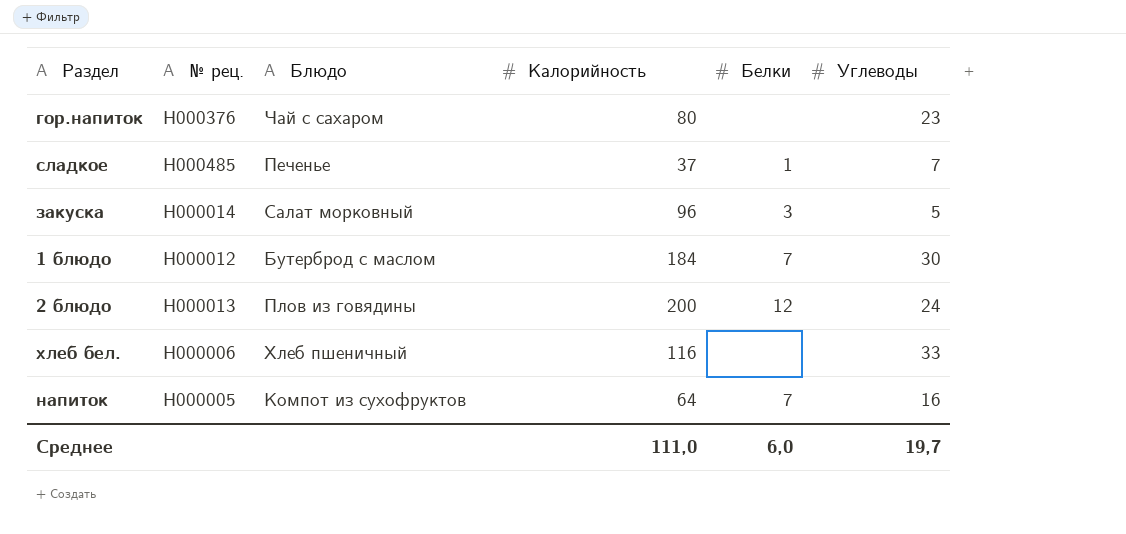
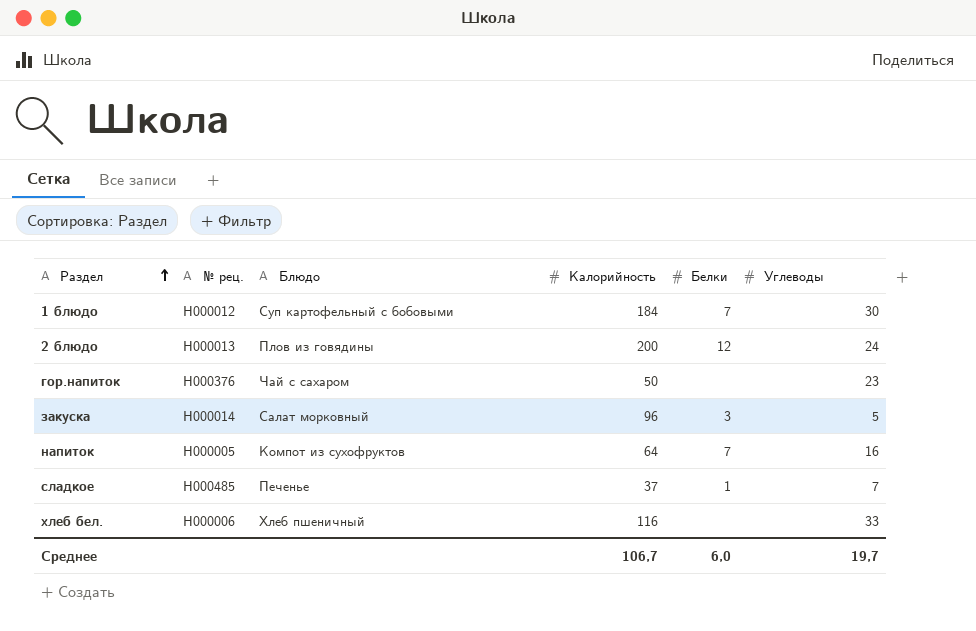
row order: none -> Раздел ascending
1 блюдо | Блюдо: Бутерброд с маслом -> Суп картофельный с бобовыми
гор.напиток | Калорийность: 80 -> 50
Среднее | Калорийность: 111,0 -> 106,7

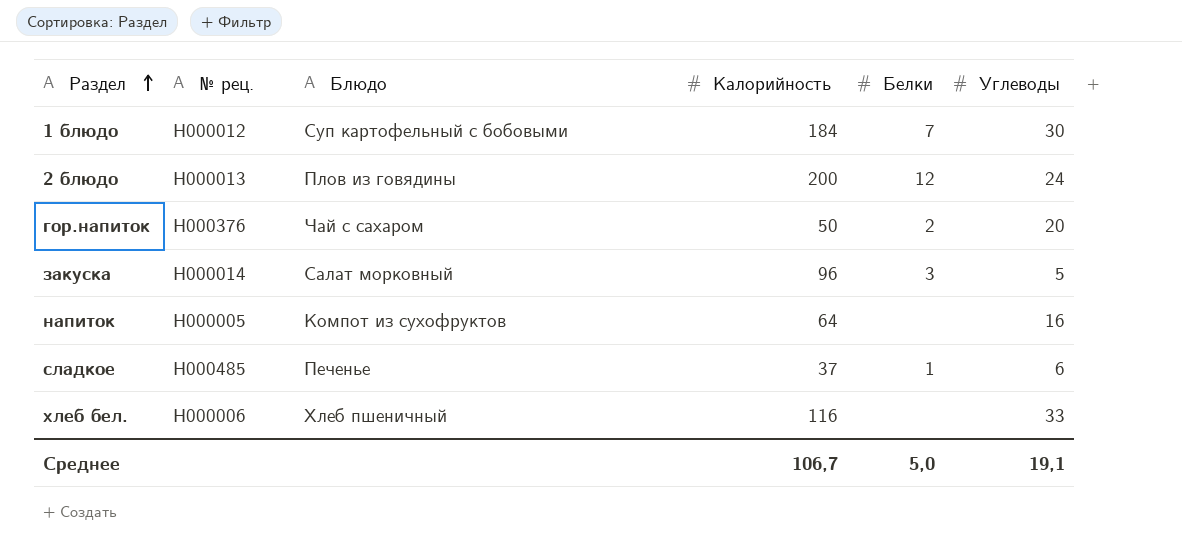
гор.напиток | Белки: none -> 2
гор.напиток | Углеводы: 23 -> 20
напиток | Белки: 7 -> none
сладкое | Углеводы: 7 -> 6
Среднее | Белки: 6,0 -> 5,0
Среднее | Углеводы: 19,7 -> 19,1

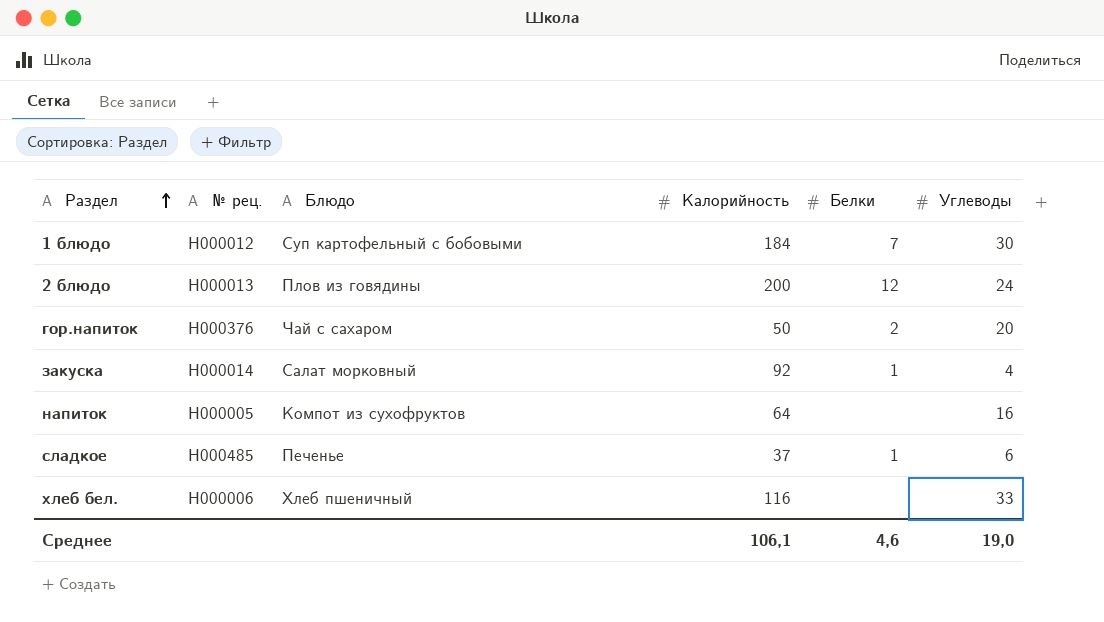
закуска | Калорийность: 96 -> 92
закуска | Белки: 3 -> 1
закуска | Углеводы: 5 -> 4
Среднее | Калорийность: 106,7 -> 106,1
Среднее | Белки: 5,0 -> 4,6
Среднее | Углеводы: 19,1 -> 19,0

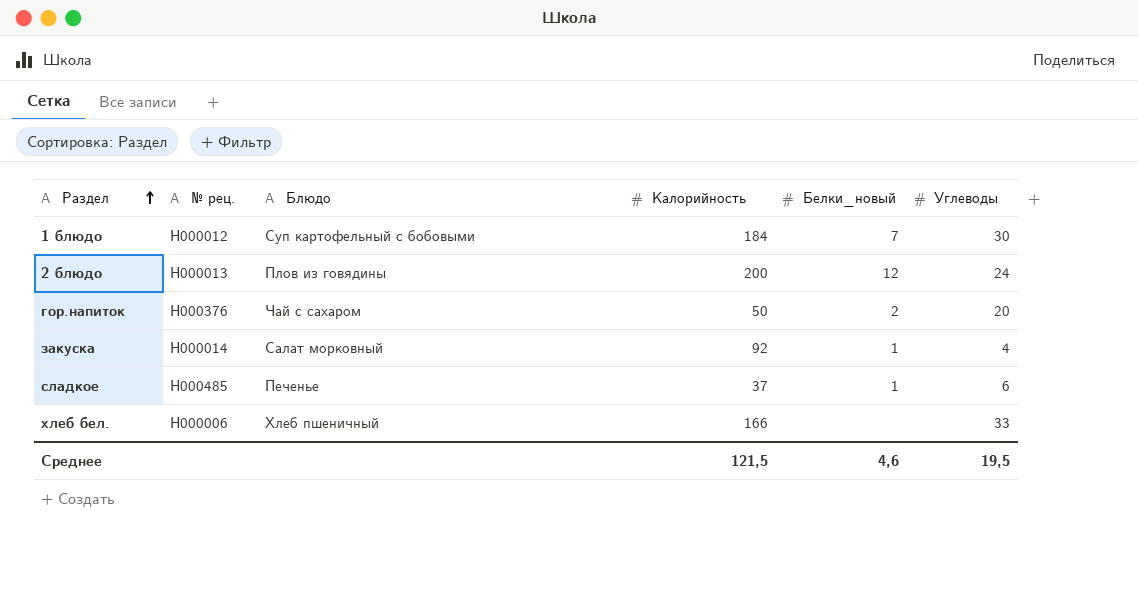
column name: Белки -> Белки_новый
row напиток: Н000005 | Компот из сухофруктов | 64 | none | 16 -> none
хлеб бел. | Калорийность: 116 -> 166
Среднее | Калорийность: 106,1 -> 121,5
Среднее | Углеводы: 19,0 -> 19,5

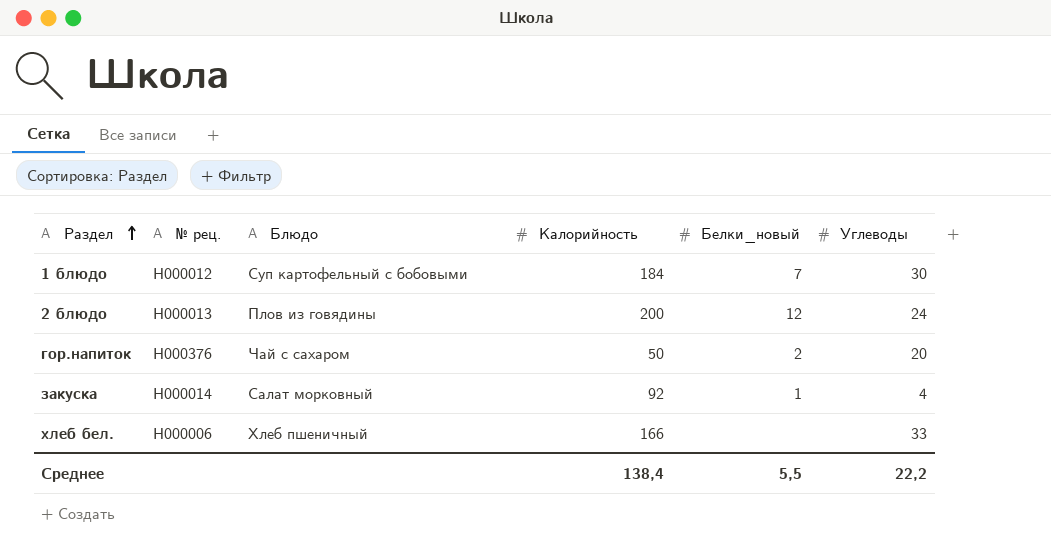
row сладкое: Н000485 | Печенье | 37 | 1 | 6 -> none
Среднее | Калорийность: 121,5 -> 138,4
Среднее | Белки_новый: 4,6 -> 5,5
Среднее | Углеводы: 19,5 -> 22,2

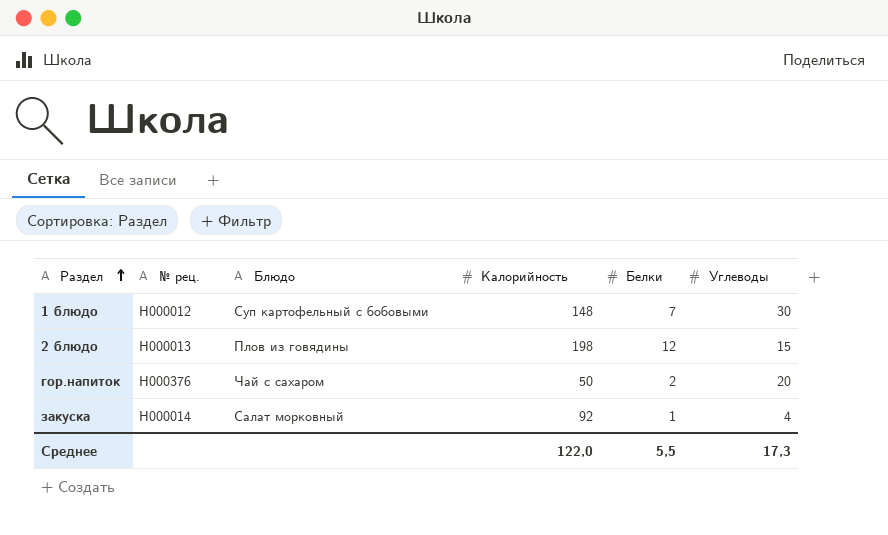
column name: Белки_новый -> Белки
row хлеб бел.: Н000006 | Хлеб пшеничный | 166 | none | 33 -> none
1 блюдо | Калорийность: 184 -> 148
2 блюдо | Калорийность: 200 -> 198
2 блюдо | Углеводы: 24 -> 15
Среднее | Калорийность: 138,4 -> 122,0
Среднее | Углеводы: 22,2 -> 17,3

